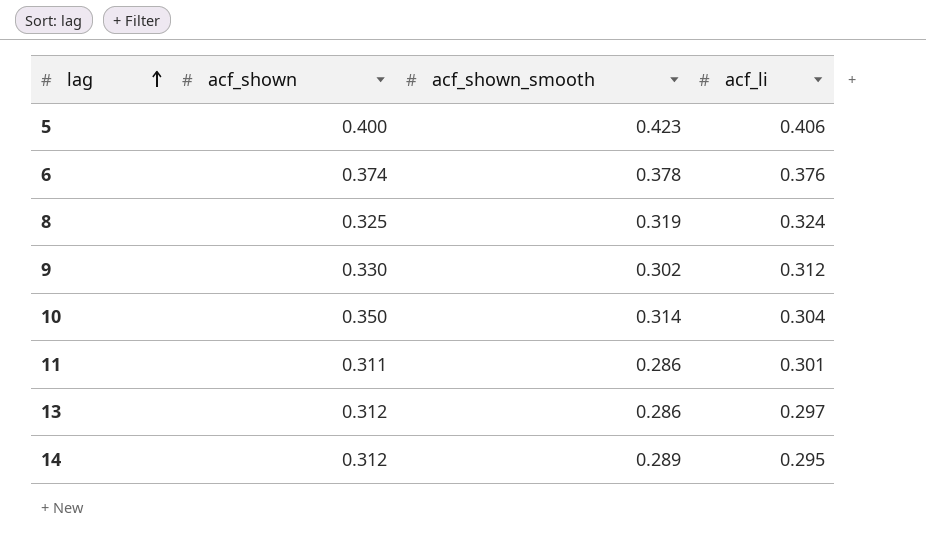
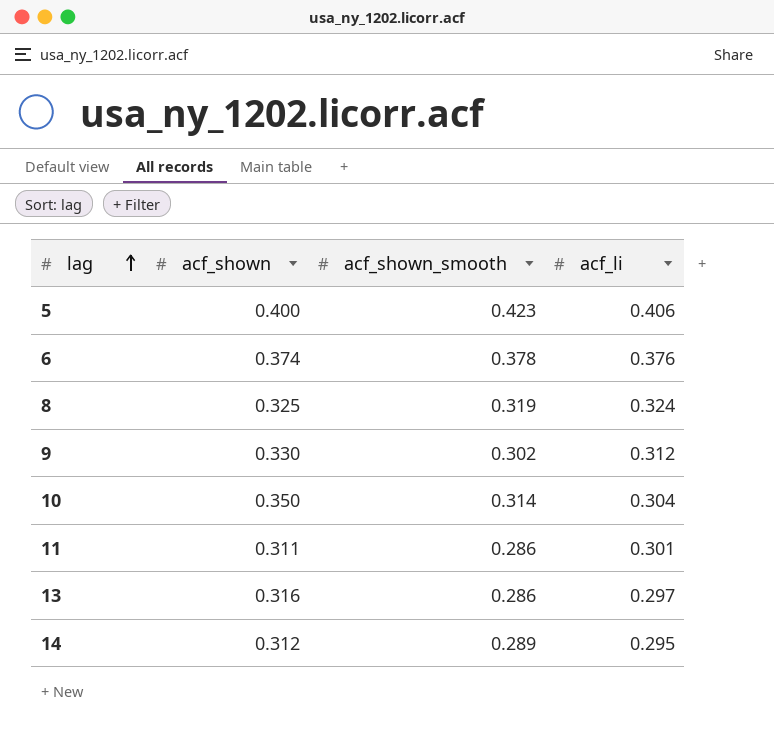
13 | acf_shown: 0.312 -> 0.316

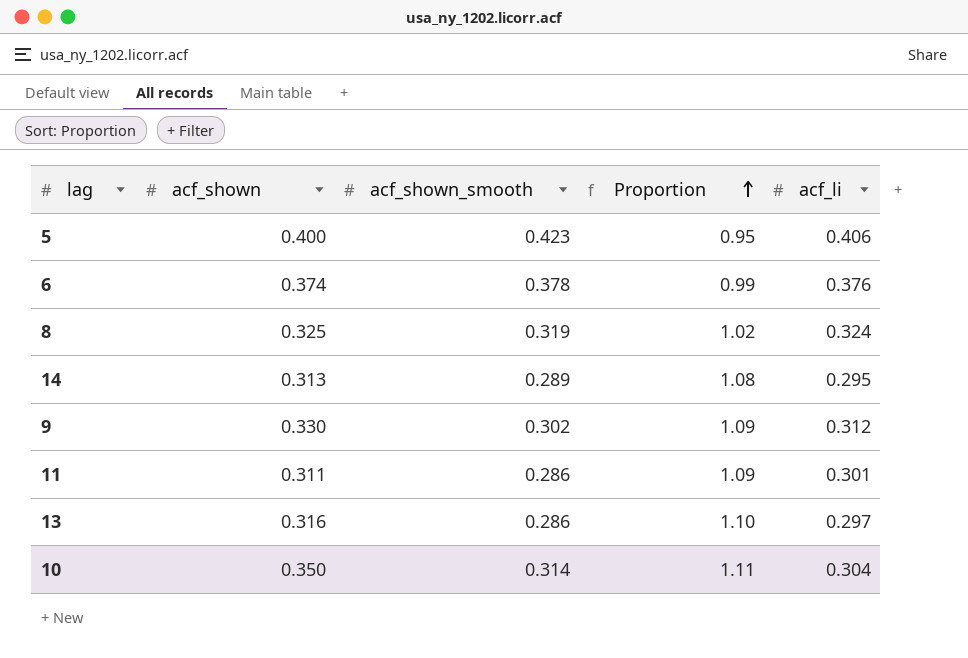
row order: lag ascending -> Proportion ascending
column Proportion | formula: none -> [acf_shown] / [acf_shown_smooth]
14 | acf_shown: 0.312 -> 0.313

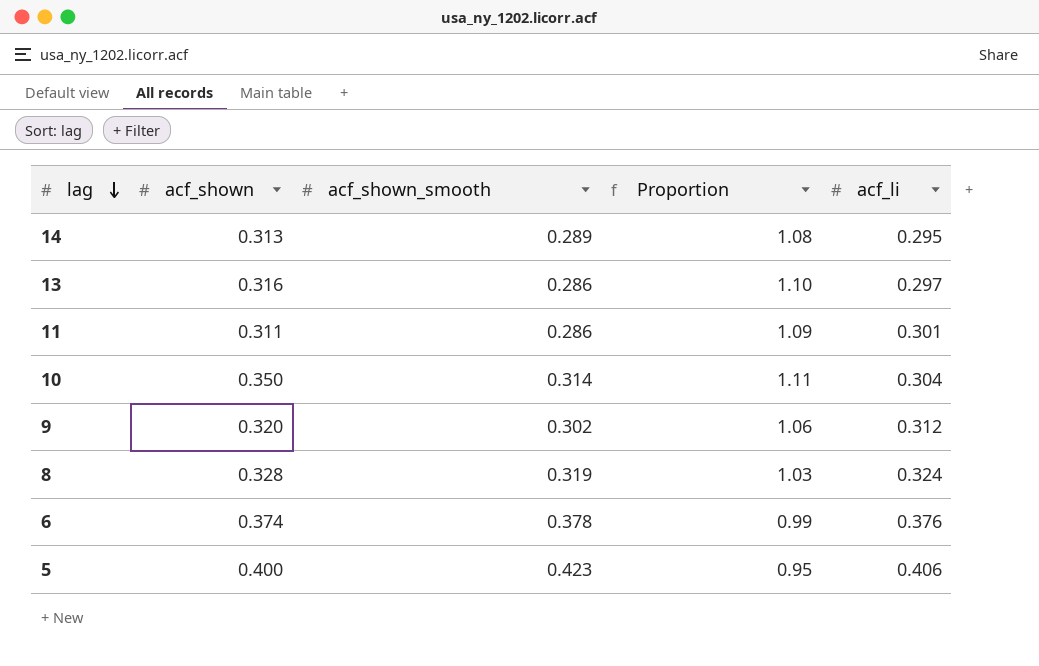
row order: Proportion ascending -> lag descending
9 | acf_shown: 0.330 -> 0.320
9 | Proportion: 1.09 -> 1.06
8 | acf_shown: 0.325 -> 0.328
8 | Proportion: 1.02 -> 1.03

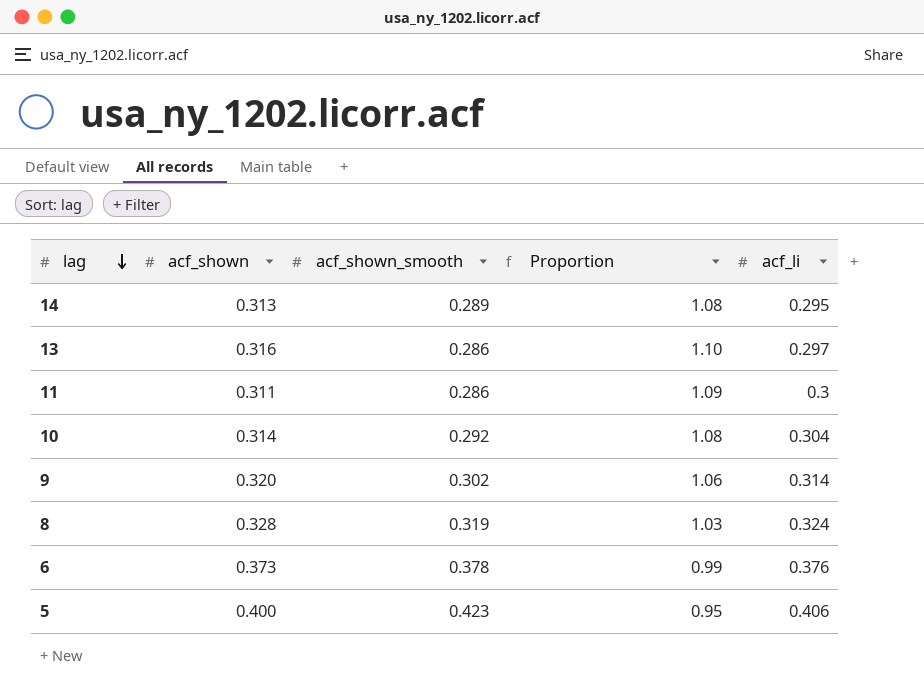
11 | acf_li: 0.301 -> 0.3
10 | acf_shown: 0.350 -> 0.314
10 | acf_shown_smooth: 0.314 -> 0.292
10 | Proportion: 1.11 -> 1.08
9 | acf_li: 0.312 -> 0.314
6 | acf_shown: 0.374 -> 0.373

